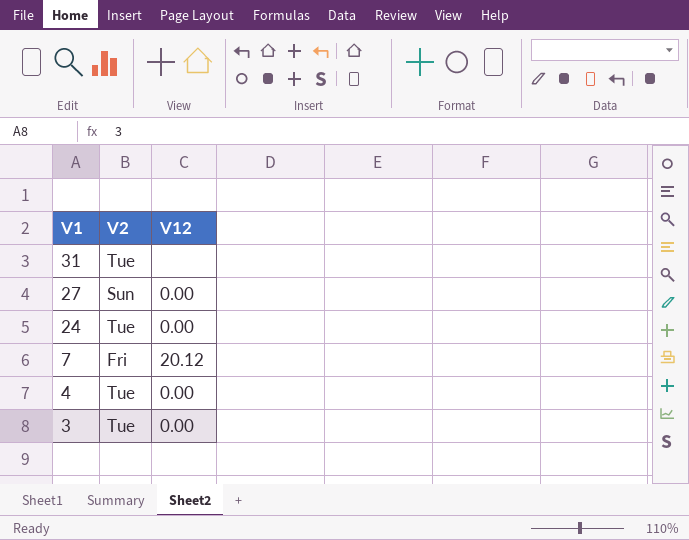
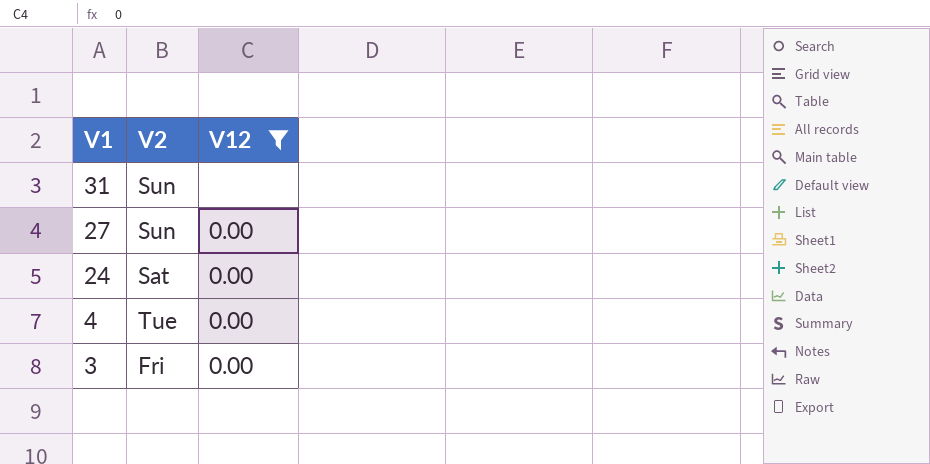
filter: none -> V12 != 20.12
31 | V2: Tue -> Sun
24 | V2: Tue -> Sat
3 | V2: Tue -> Fri

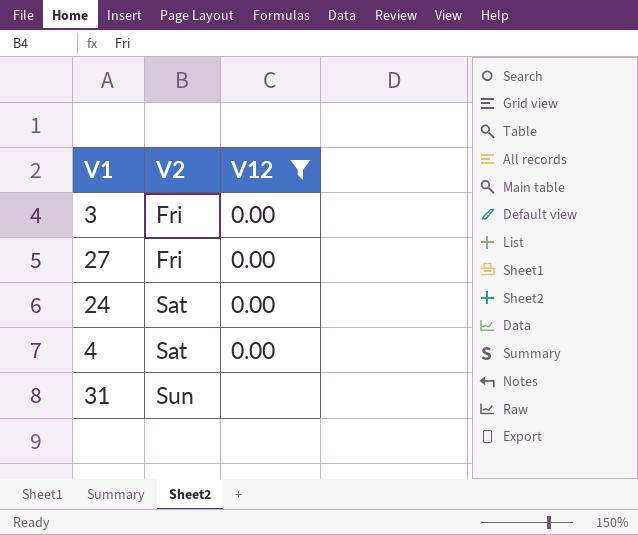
row order: V1 descending -> V2 ascending
27 | V2: Sun -> Fri
4 | V2: Tue -> Sat

